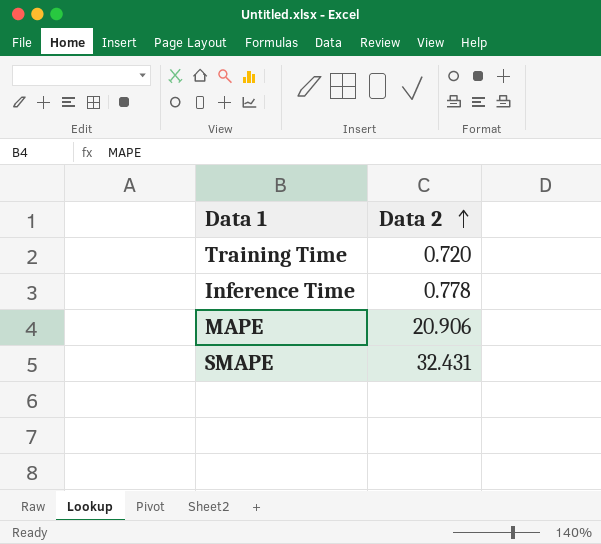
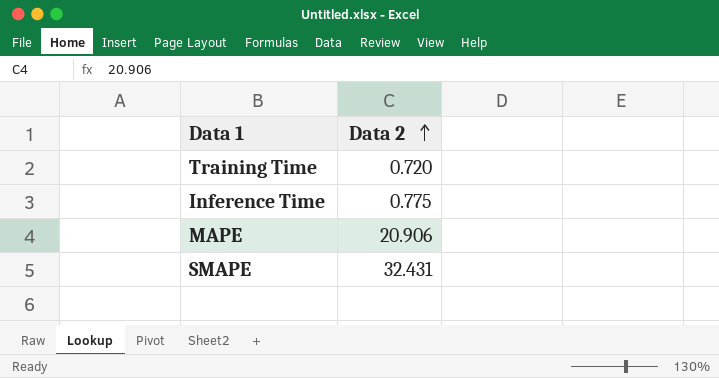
Inference Time | Data 2: 0.778 -> 0.775

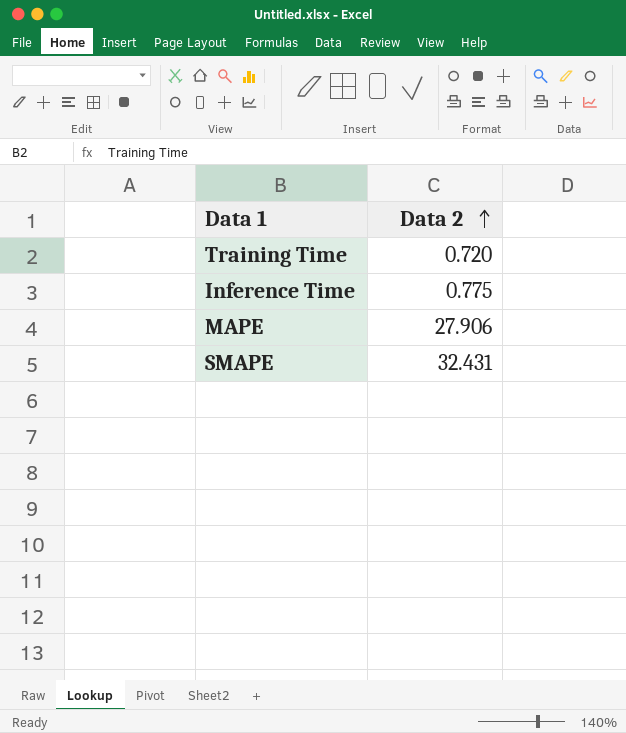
MAPE | Data 2: 20.906 -> 27.906

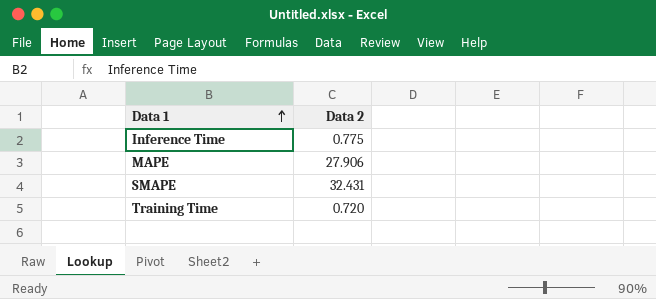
row order: Data 2 ascending -> Data 1 ascending

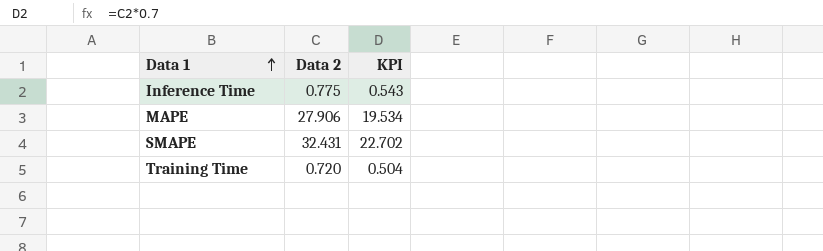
column KPI | formula: none -> [Data 2] * 0.7

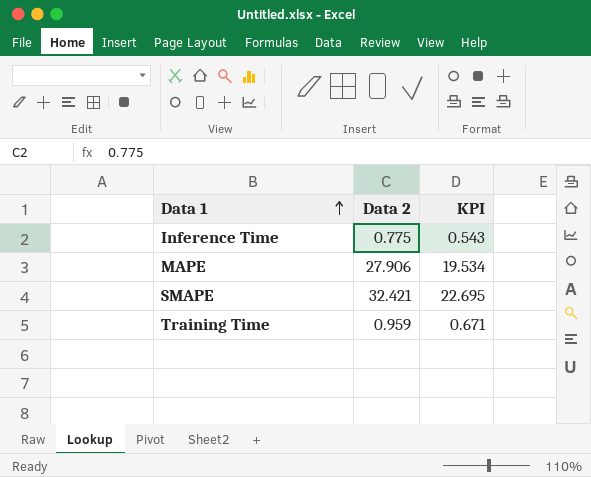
SMAPE | Data 2: 32.431 -> 32.421
SMAPE | KPI: 22.702 -> 22.695
Training Time | Data 2: 0.720 -> 0.959
Training Time | KPI: 0.504 -> 0.671

